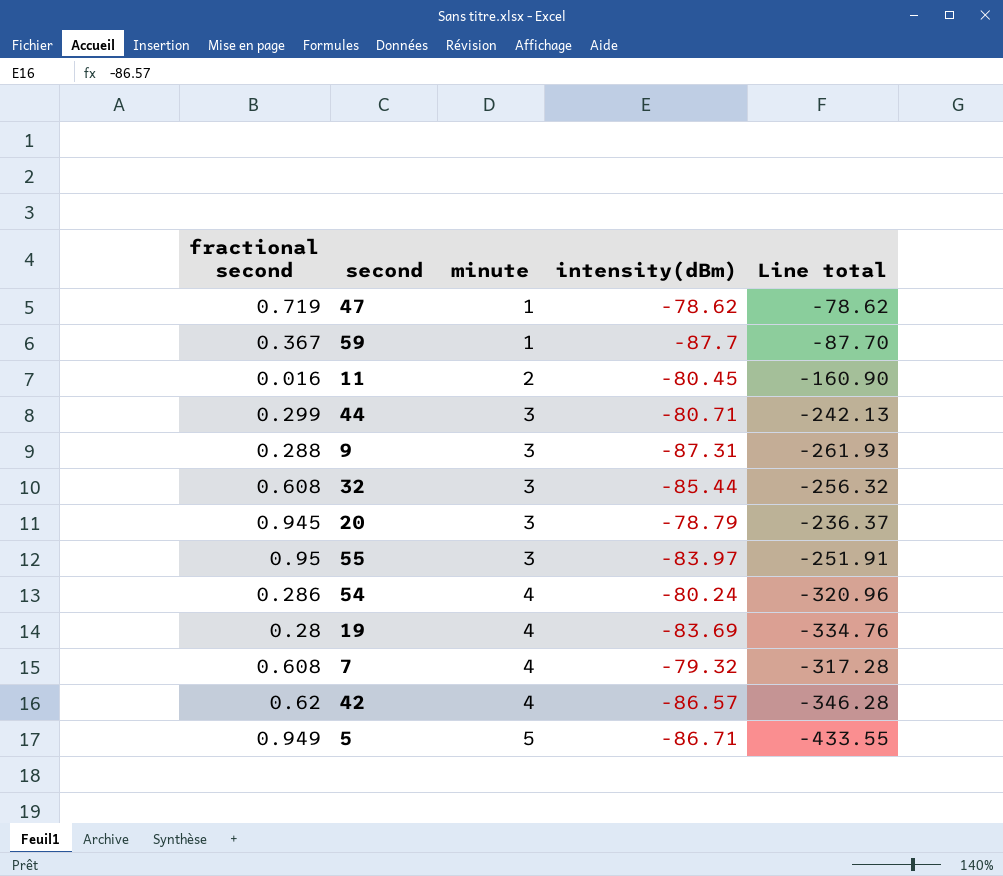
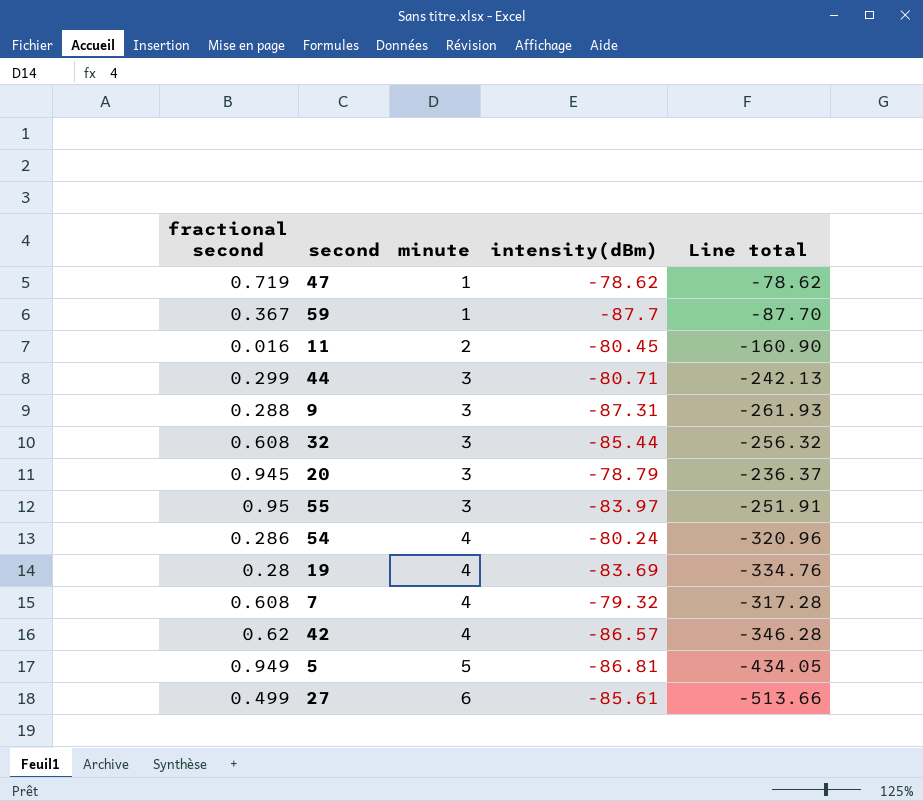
5 | intensity(dBm): -86.71 -> -86.81
5 | Line total: -433.55 -> -434.05
row 27: none -> 0.499 | 6 | -85.61 | -513.66

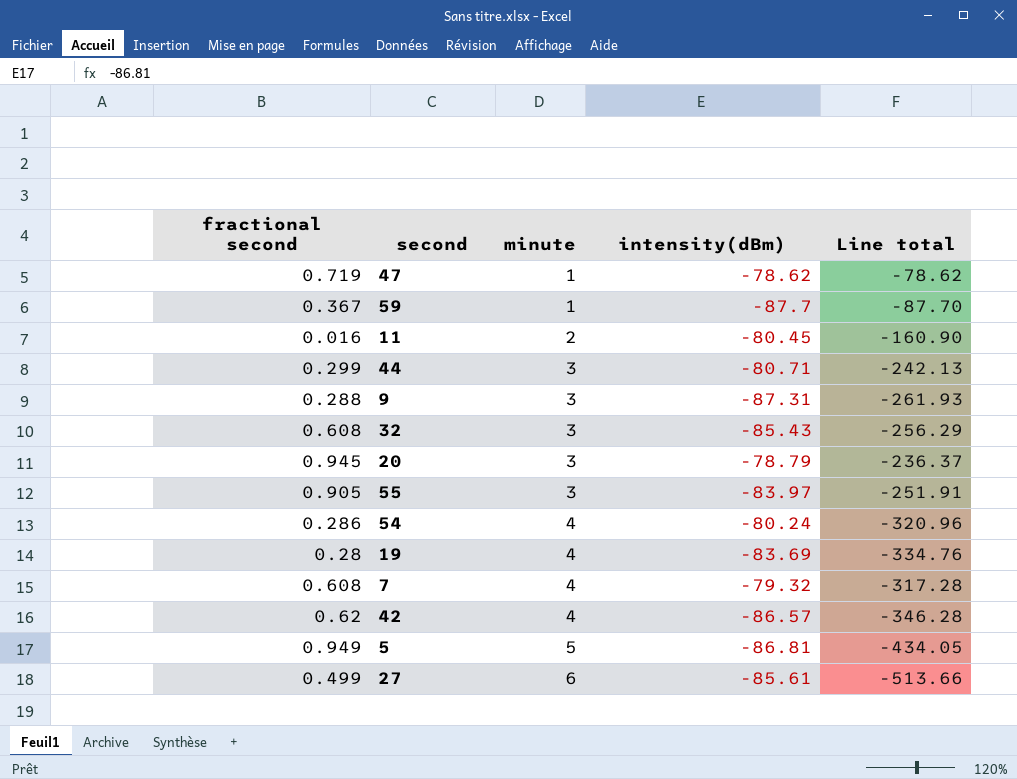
32 | intensity(dBm): -85.44 -> -85.43
32 | Line total: -256.32 -> -256.29
55 | fractional second: 0.95 -> 0.905

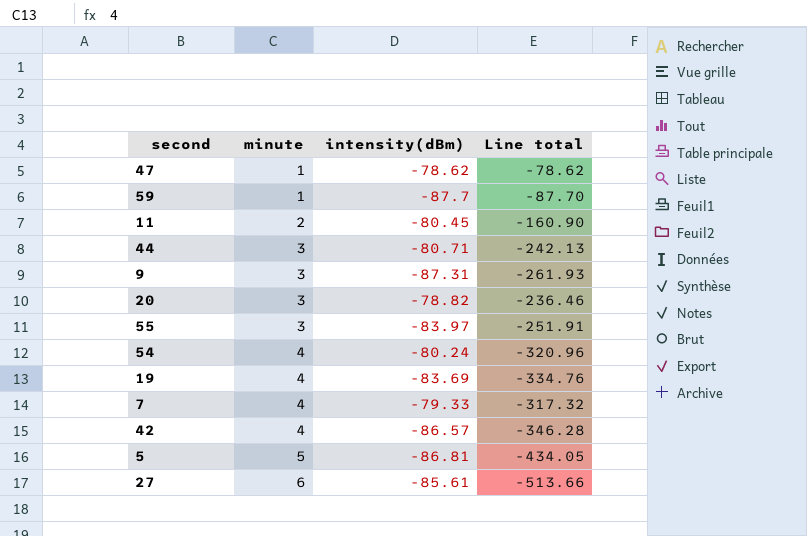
column fractional second | position: 1 -> none
row 32: 0.608 | 3 | -85.43 | -256.29 -> none
20 | intensity(dBm): -78.79 -> -78.82
20 | Line total: -236.37 -> -236.46
7 | intensity(dBm): -79.32 -> -79.33
7 | Line total: -317.28 -> -317.32

